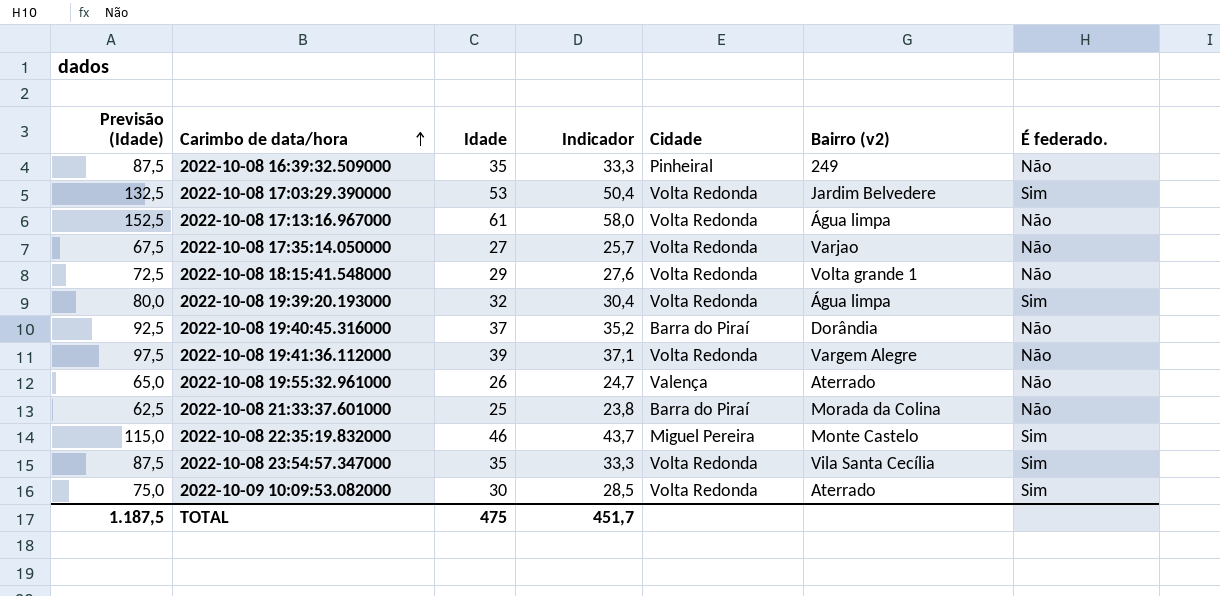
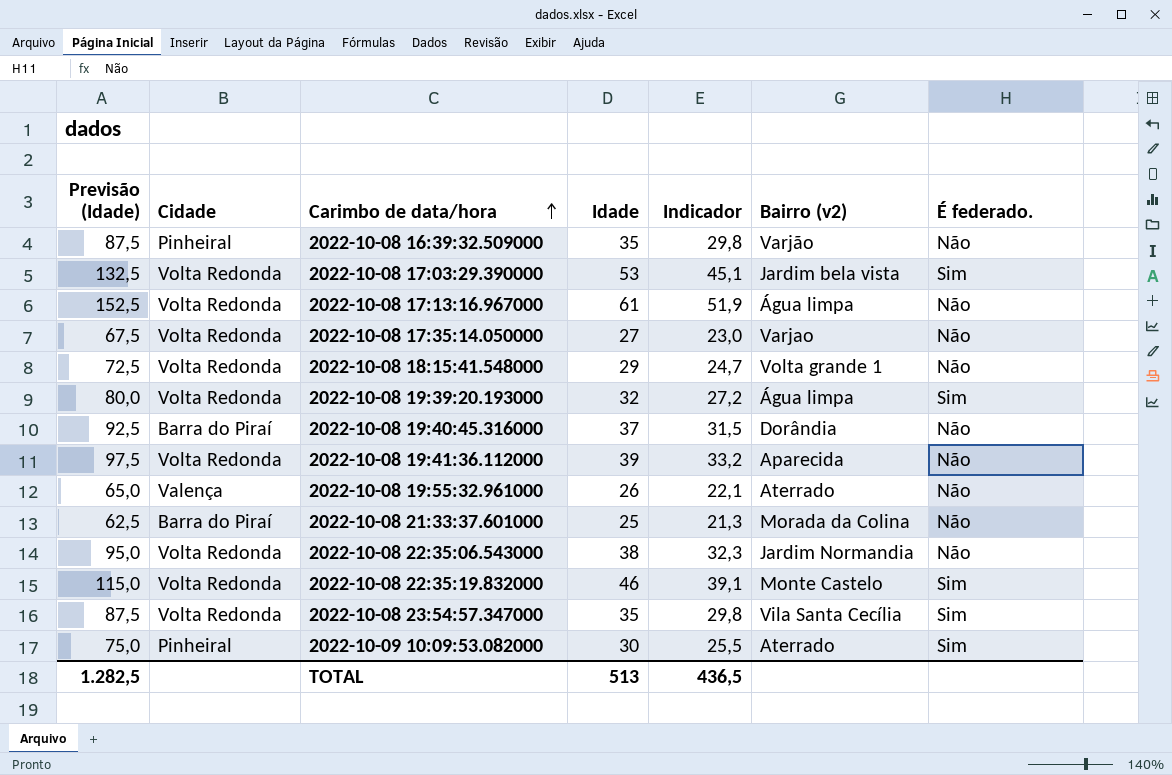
column Cidade | position: 5 -> 2
column Indicador | formula: [Idade] * 0,95 -> [Idade] * 0,85
2022-10-08 16:39:32.509000 | Bairro (v2): 249 -> Varjão
2022-10-08 17:03:29.390000 | Bairro (v2): Jardim Belvedere -> Jardim bela vista
2022-10-08 19:41:36.112000 | Bairro (v2): Vargem Alegre -> Aparecida
row 2022-10-08 22:35:06.543000: none -> 95,0 | Volta Redonda | 38 | 32,3 | Jardim Normandia | Não
2022-10-08 22:35:19.832000 | Cidade: Miguel Pereira -> Volta Redonda
2022-10-09 10:09:53.082000 | Cidade: Volta Redonda -> Pinheiral
TOTAL | Previsão (Idade): 1.187,5 -> 1.282,5
TOTAL | Idade: 475 -> 513
TOTAL | Indicador: 451,7 -> 436,5

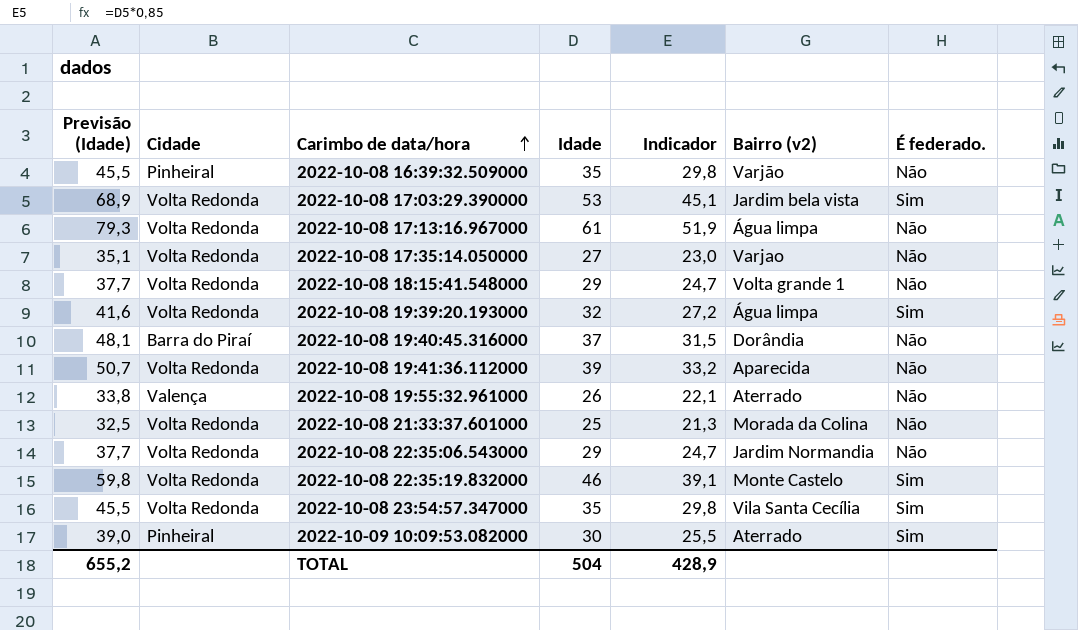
column Previsão (Idade) | formula: [Idade] * 2,5 -> [Idade] * 1,3
2022-10-08 21:33:37.601000 | Cidade: Barra do Piraí -> Volta Redonda
2022-10-08 22:35:06.543000 | Idade: 38 -> 29
2022-10-08 22:35:06.543000 | Indicador: 32,3 -> 24,7
TOTAL | Previsão (Idade): 1.282,5 -> 655,2
TOTAL | Idade: 513 -> 504
TOTAL | Indicador: 436,5 -> 428,9

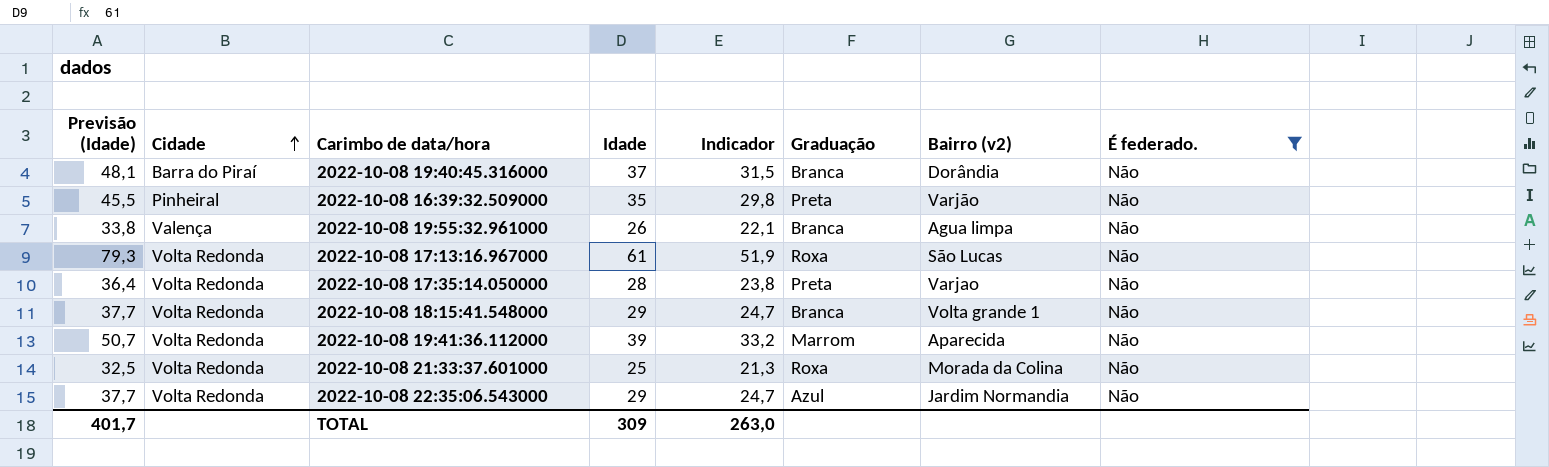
filter: none -> É federado. = Não
row order: Carimbo de data/hora ascending -> Cidade ascending
column Graduação | position: none -> 6
2022-10-08 19:55:32.961000 | Bairro (v2): Aterrado -> Agua limpa
2022-10-08 17:13:16.967000 | Bairro (v2): Água limpa -> São Lucas
2022-10-08 17:35:14.050000 | Previsão (Idade): 35,1 -> 36,4
2022-10-08 17:35:14.050000 | Idade: 27 -> 28
2022-10-08 17:35:14.050000 | Indicador: 23,0 -> 23,8
TOTAL | Previsão (Idade): 655,2 -> 401,7
TOTAL | Idade: 504 -> 309
TOTAL | Indicador: 428,9 -> 263,0

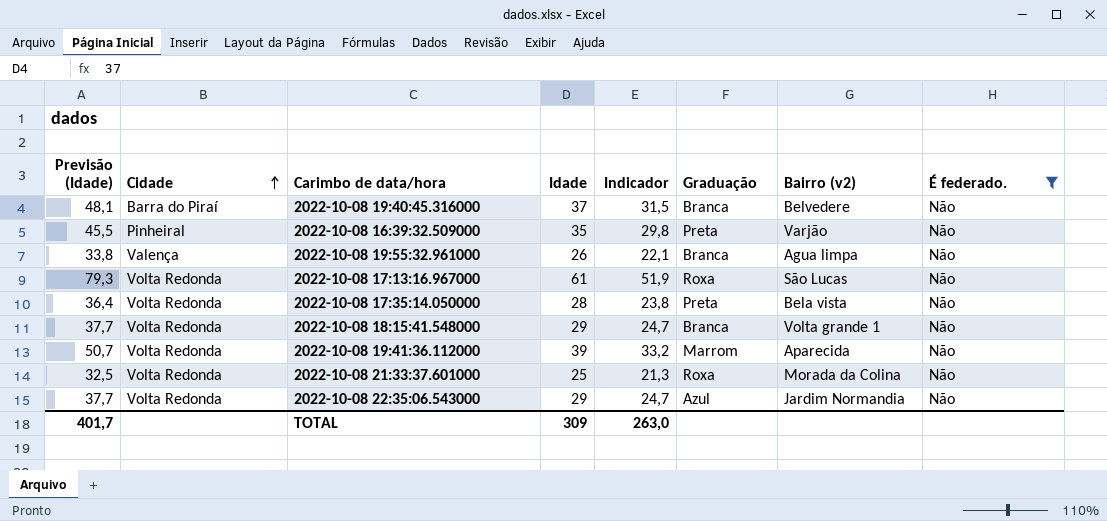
2022-10-08 19:40:45.316000 | Bairro (v2): Dorândia -> Belvedere
2022-10-08 17:35:14.050000 | Bairro (v2): Varjao -> Bela vista

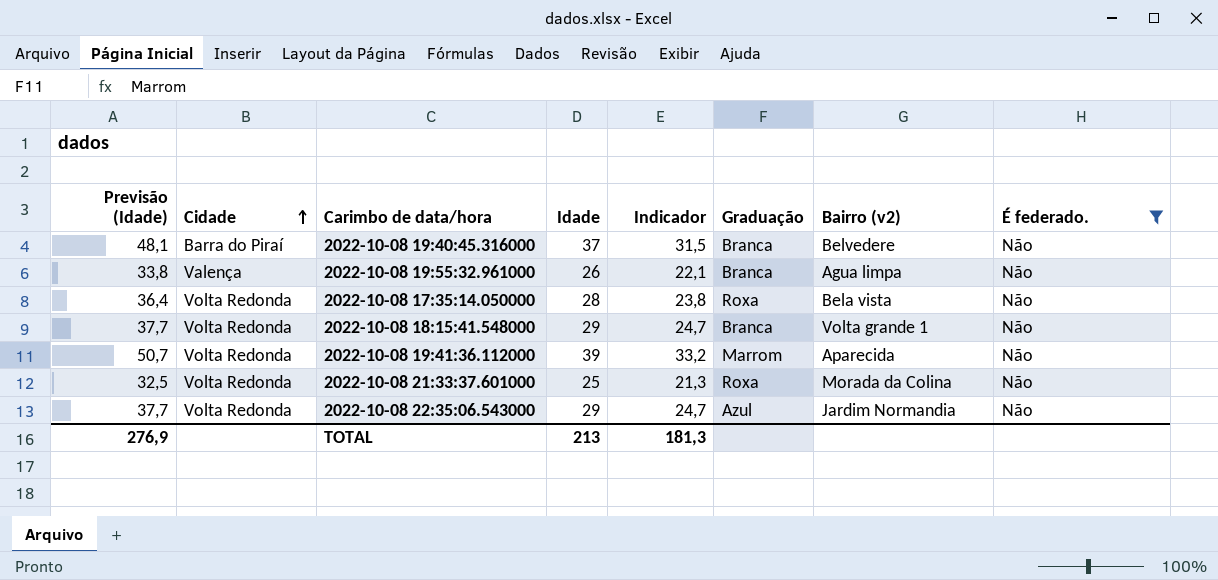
row 2022-10-08 16:39:32.509000: 45,5 | Pinheiral | 35 | 29,8 | Preta | Varjão | Não -> none
row 2022-10-08 17:13:16.967000: 79,3 | Volta Redonda | 61 | 51,9 | Roxa | São Lucas | Não -> none
2022-10-08 17:35:14.050000 | Graduação: Preta -> Roxa
TOTAL | Previsão (Idade): 401,7 -> 276,9
TOTAL | Idade: 309 -> 213
TOTAL | Indicador: 263,0 -> 181,3

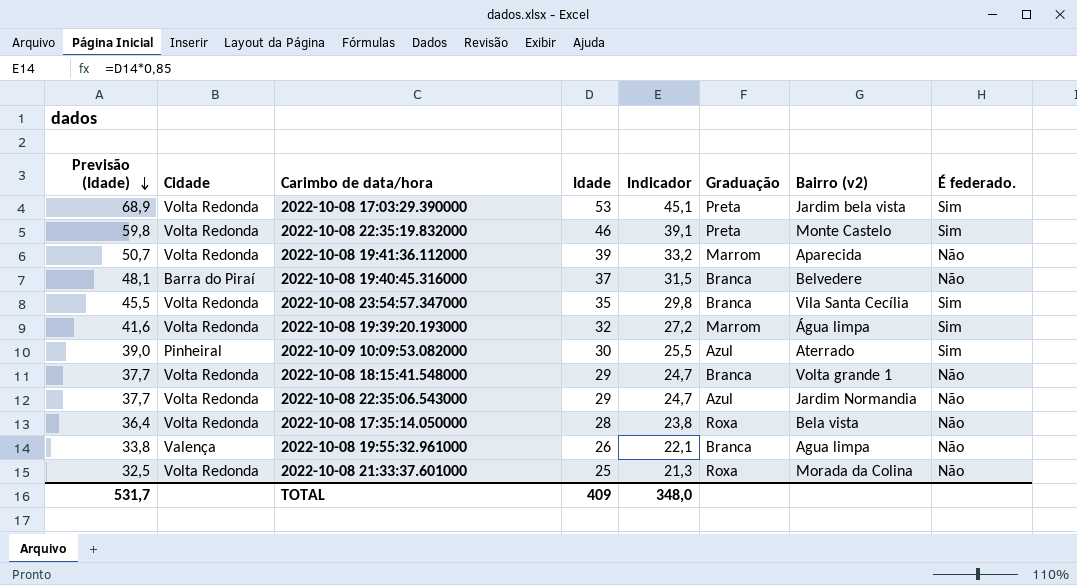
filter: É federado. = Não -> none
row order: Cidade ascending -> Previsão (Idade) descending
TOTAL | Previsão (Idade): 276,9 -> 531,7
TOTAL | Idade: 213 -> 409
TOTAL | Indicador: 181,3 -> 348,0

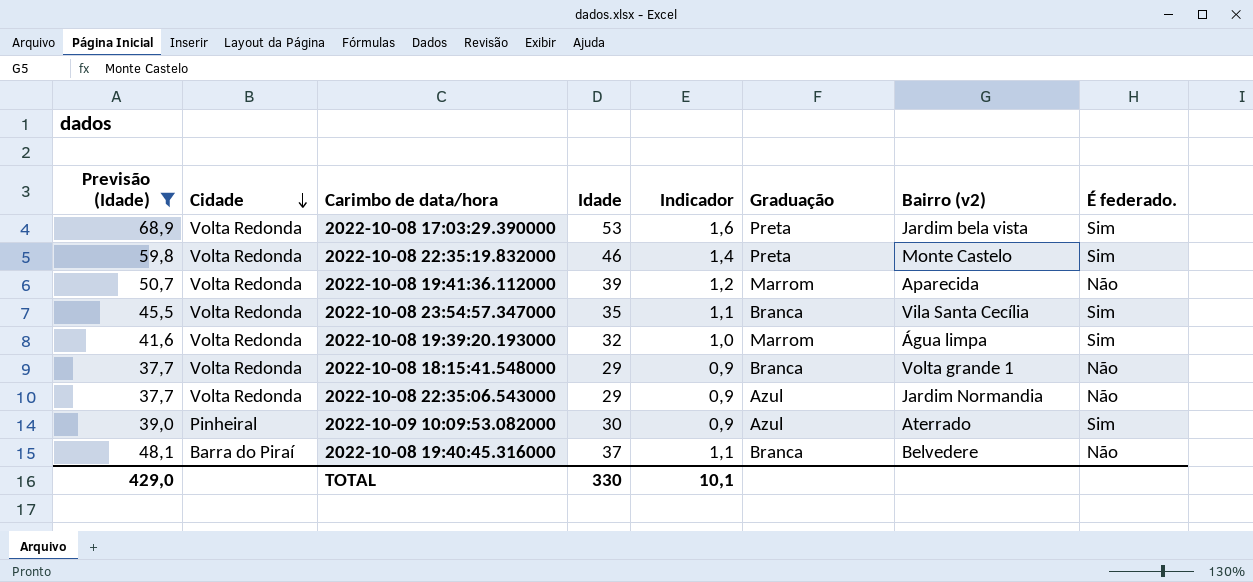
filter: none -> Previsão (Idade) >= 37,7
row order: Previsão (Idade) descending -> Cidade descending
column Indicador | formula: [Idade] * 0,85 -> [Idade] * 0,03
TOTAL | Previsão (Idade): 531,7 -> 429,0
TOTAL | Idade: 409 -> 330
TOTAL | Indicador: 348,0 -> 10,1

